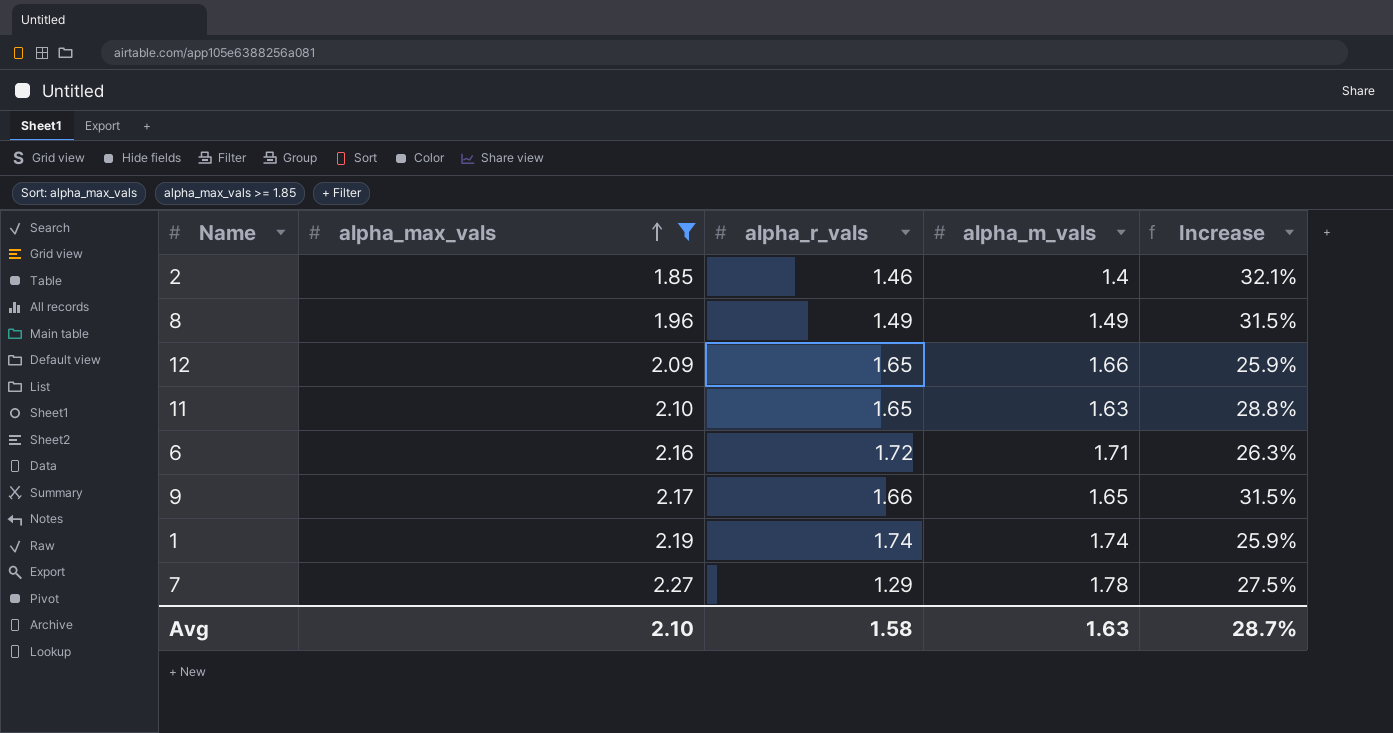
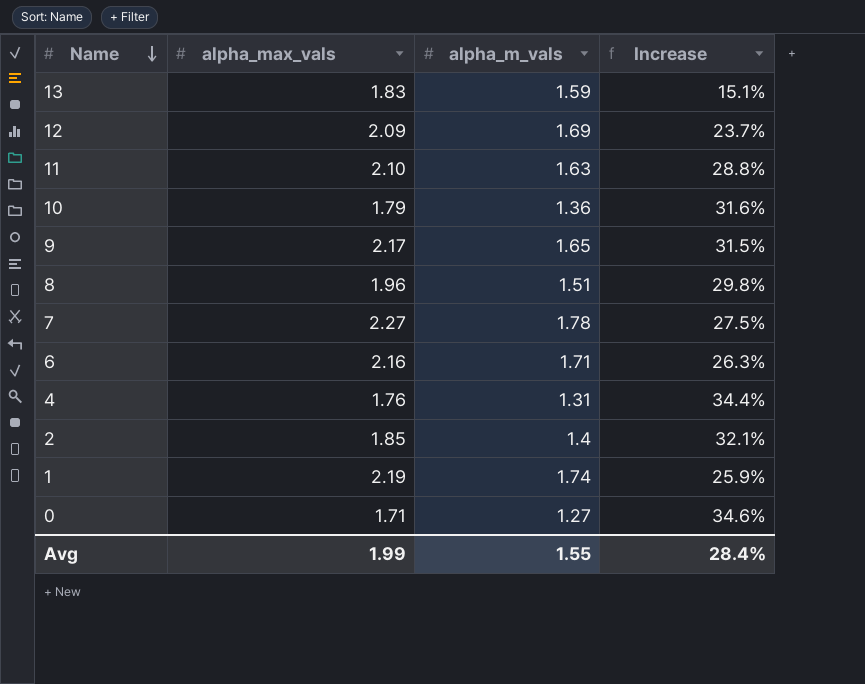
filter: alpha_max_vals >= 1.85 -> none
row order: alpha_max_vals ascending -> Name descending
column alpha_r_vals | position: 3 -> none
12 | alpha_m_vals: 1.66 -> 1.69
12 | Increase: 25.9% -> 23.7%
8 | alpha_m_vals: 1.49 -> 1.51
8 | Increase: 31.5% -> 29.8%
Avg | alpha_max_vals: 2.10 -> 1.99
Avg | alpha_m_vals: 1.63 -> 1.55
Avg | Increase: 28.7% -> 28.4%

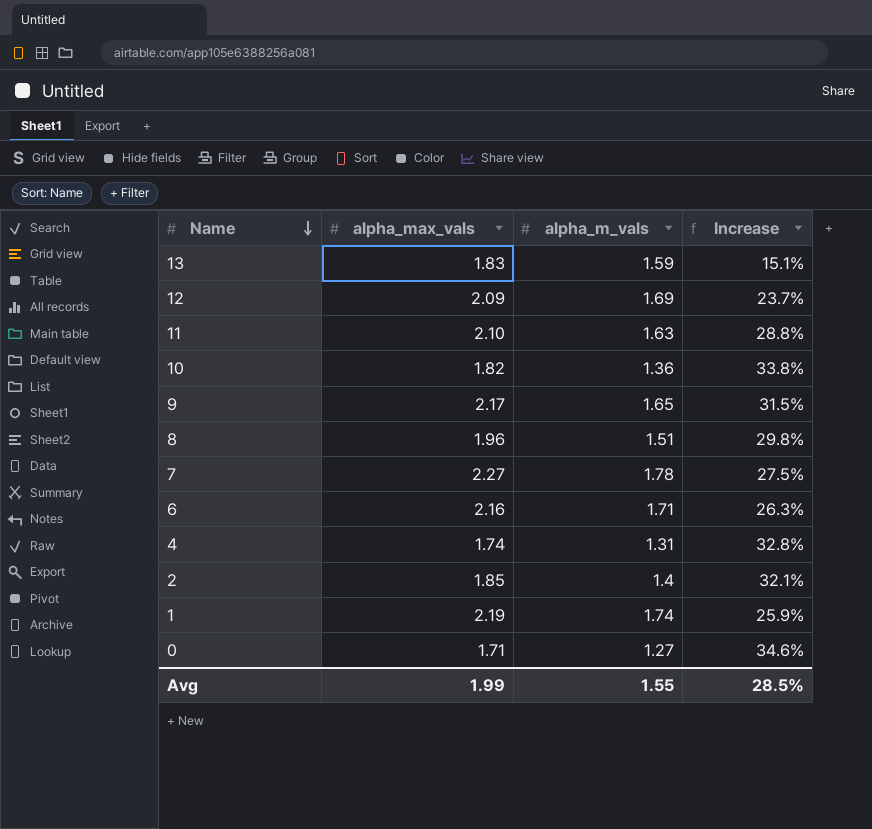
10 | alpha_max_vals: 1.79 -> 1.82
10 | Increase: 31.6% -> 33.8%
4 | alpha_max_vals: 1.76 -> 1.74
4 | Increase: 34.4% -> 32.8%
Avg | Increase: 28.4% -> 28.5%

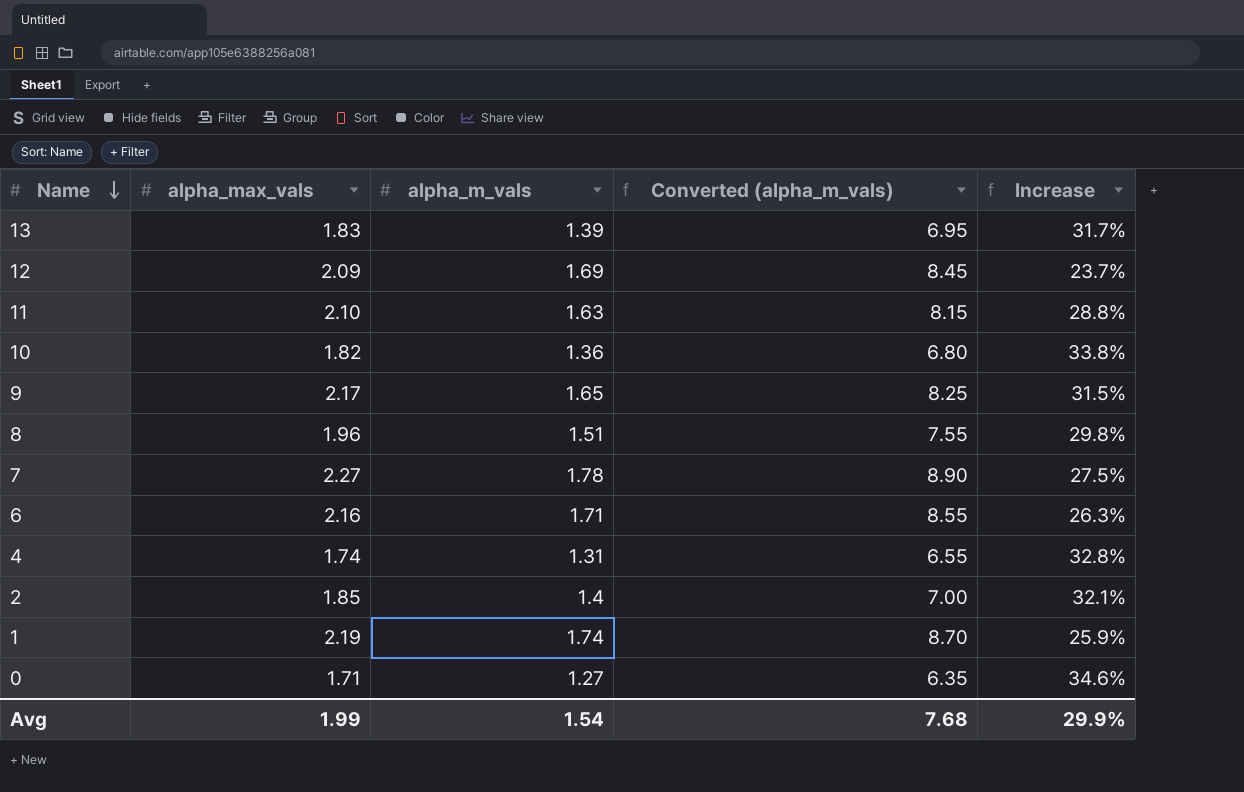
column Converted (alpha_m_vals) | formula: none -> [alpha_m_vals] * 5
13 | alpha_m_vals: 1.59 -> 1.39
13 | Increase: 15.1% -> 31.7%
Avg | alpha_m_vals: 1.55 -> 1.54
Avg | Increase: 28.5% -> 29.9%

